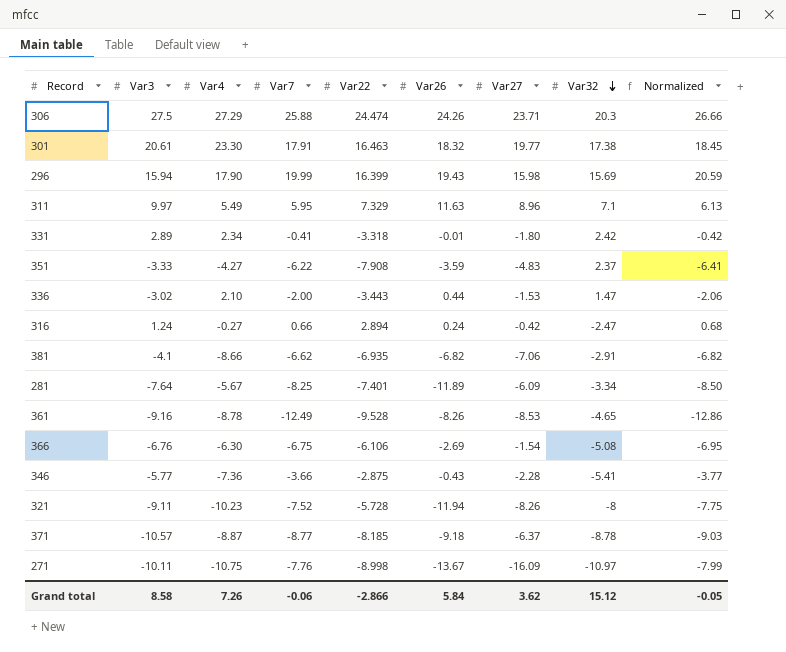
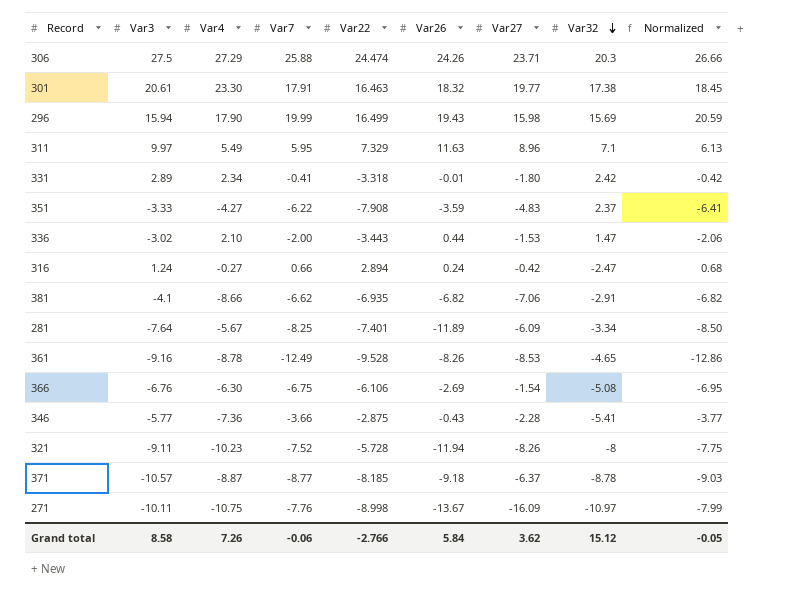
296 | Var22: 16.399 -> 16.499
Grand total | Var22: -2.866 -> -2.766

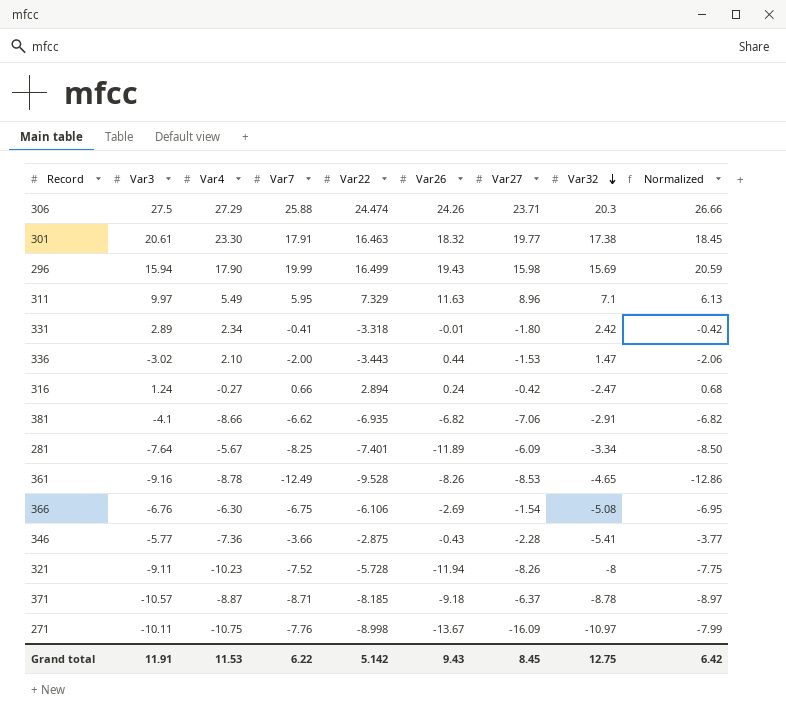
row 351: -3.33 | -4.27 | -6.22 | -7.908 | -3.59 | -4.83 | 2.37 | -6.41 -> none
371 | Var7: -8.77 -> -8.71
371 | Normalized: -9.03 -> -8.97
Grand total | Var3: 8.58 -> 11.91
Grand total | Var4: 7.26 -> 11.53
Grand total | Var7: -0.06 -> 6.22
Grand total | Var22: -2.766 -> 5.142
Grand total | Var26: 5.84 -> 9.43
Grand total | Var27: 3.62 -> 8.45
Grand total | Var32: 15.12 -> 12.75
Grand total | Normalized: -0.05 -> 6.42

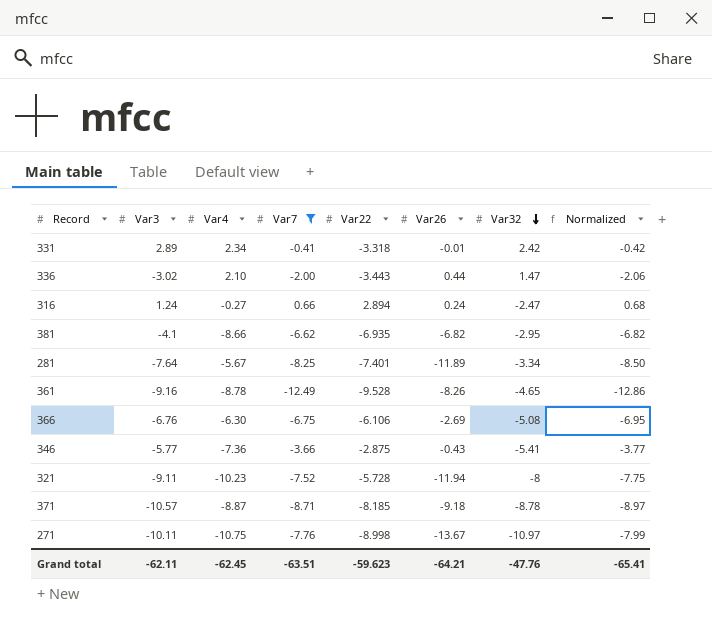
filter: none -> Var7 <= 0.66
column Var27 | position: 7 -> none
381 | Var32: -2.91 -> -2.95
Grand total | Var3: 11.91 -> -62.11
Grand total | Var4: 11.53 -> -62.45
Grand total | Var7: 6.22 -> -63.51
Grand total | Var22: 5.142 -> -59.623
Grand total | Var26: 9.43 -> -64.21
Grand total | Var32: 12.75 -> -47.76
Grand total | Normalized: 6.42 -> -65.41

